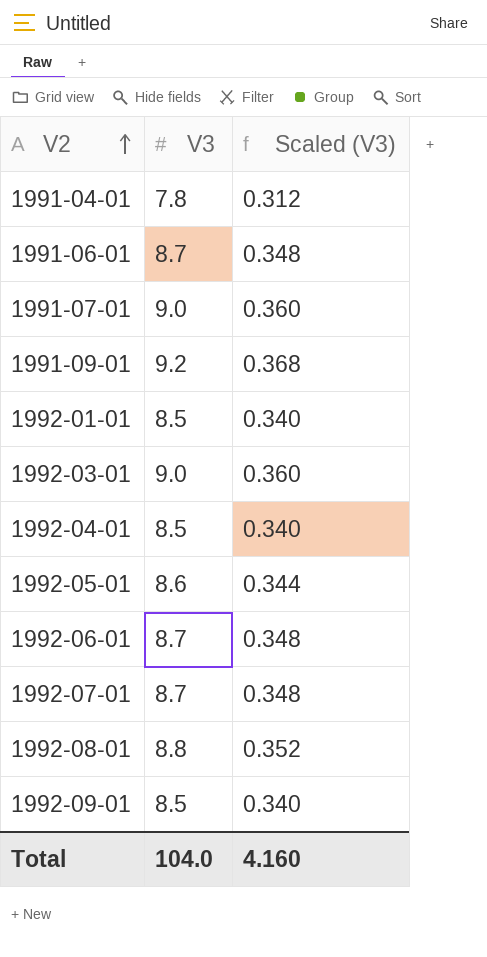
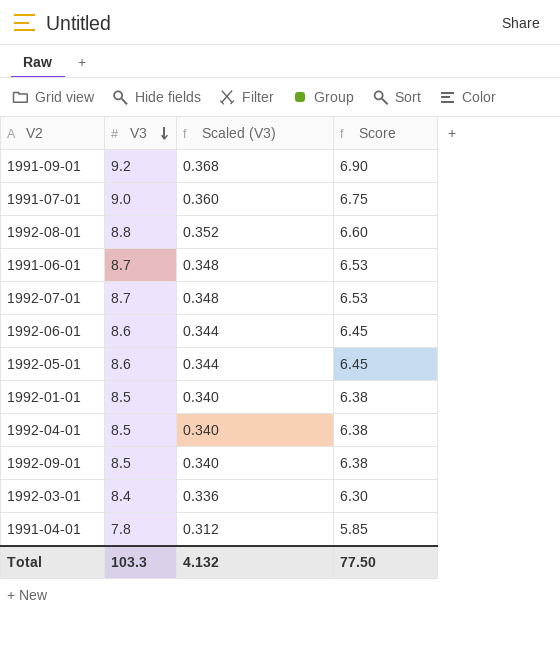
row order: V2 ascending -> V3 descending
column Score | formula: none -> [V3] * 0.75
1992-06-01 | V3: 8.7 -> 8.6
1992-06-01 | Scaled (V3): 0.348 -> 0.344
1992-03-01 | V3: 9.0 -> 8.4
1992-03-01 | Scaled (V3): 0.360 -> 0.336
Total | V3: 104.0 -> 103.3
Total | Scaled (V3): 4.160 -> 4.132

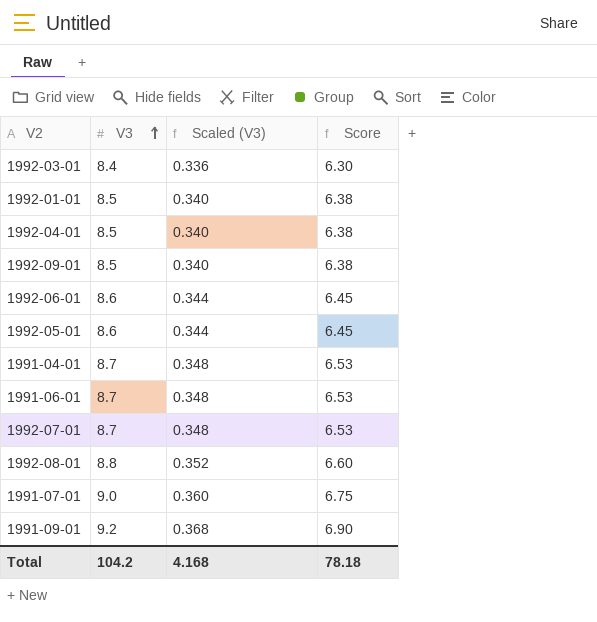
row order: V3 descending -> V3 ascending
1991-04-01 | V3: 7.8 -> 8.7
1991-04-01 | Scaled (V3): 0.312 -> 0.348
1991-04-01 | Score: 5.85 -> 6.53
Total | V3: 103.3 -> 104.2
Total | Scaled (V3): 4.132 -> 4.168
Total | Score: 77.50 -> 78.18

